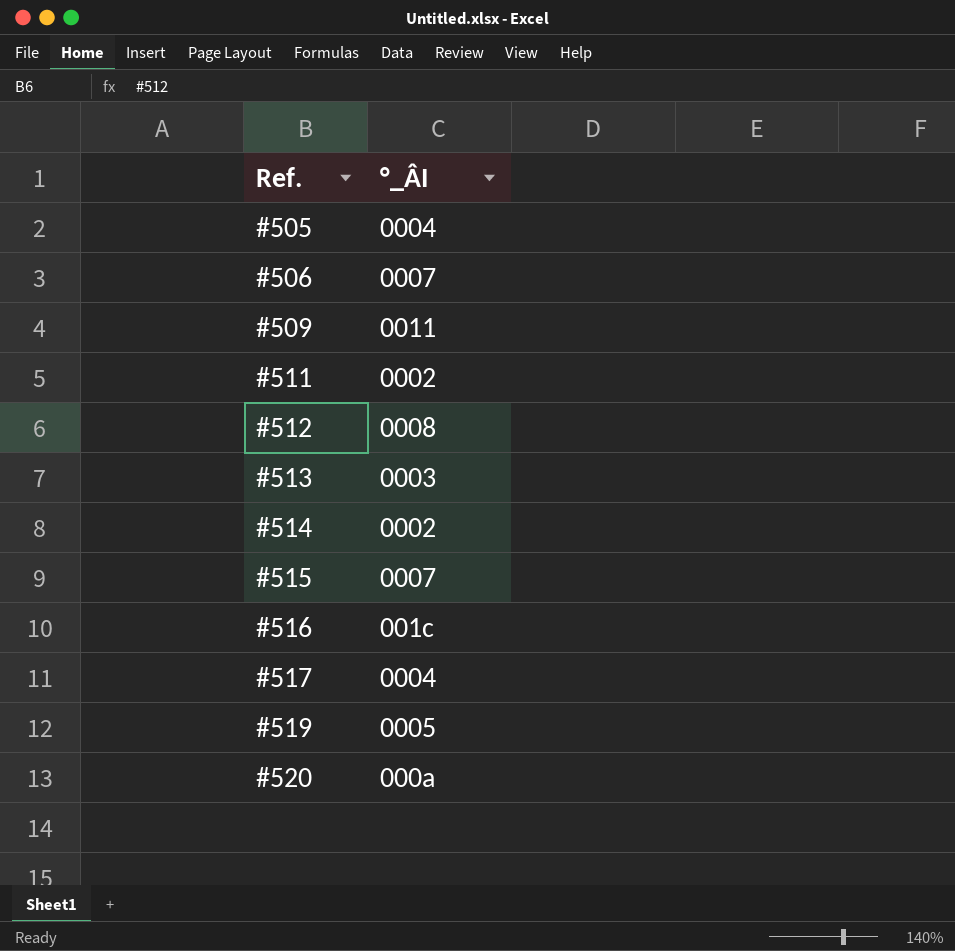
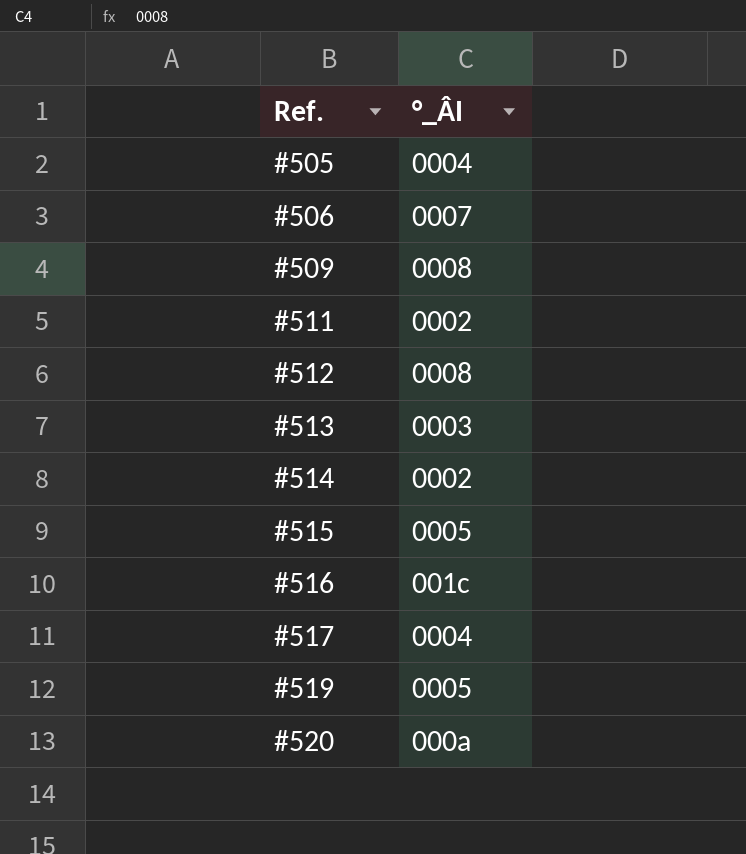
#509 | °_ÂI: 0011 -> 0008
#515 | °_ÂI: 0007 -> 0005

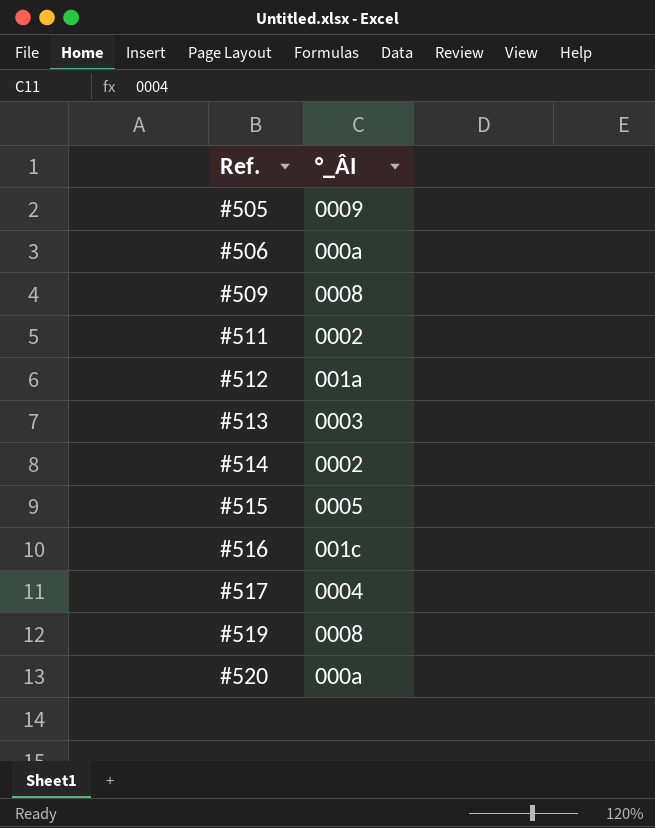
#505 | °_ÂI: 0004 -> 0009
#506 | °_ÂI: 0007 -> 000a
#512 | °_ÂI: 0008 -> 001a
#519 | °_ÂI: 0005 -> 0008

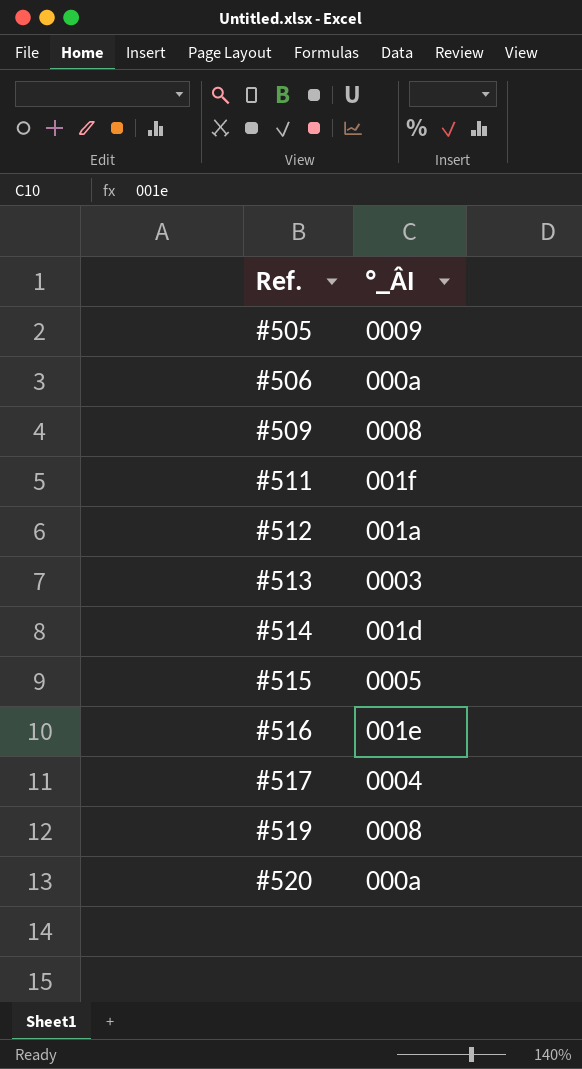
#511 | °_ÂI: 0002 -> 001f
#514 | °_ÂI: 0002 -> 001d
#516 | °_ÂI: 001c -> 001e

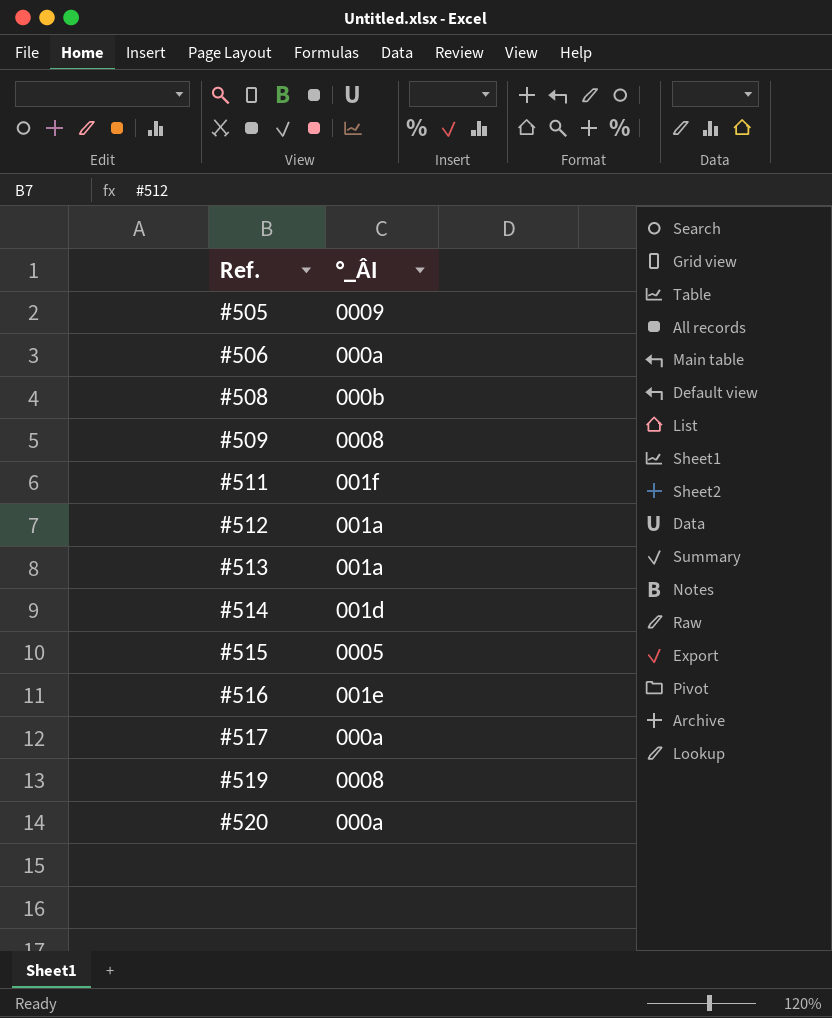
row #508: none -> 000b
#513 | °_ÂI: 0003 -> 001a
#517 | °_ÂI: 0004 -> 000a

